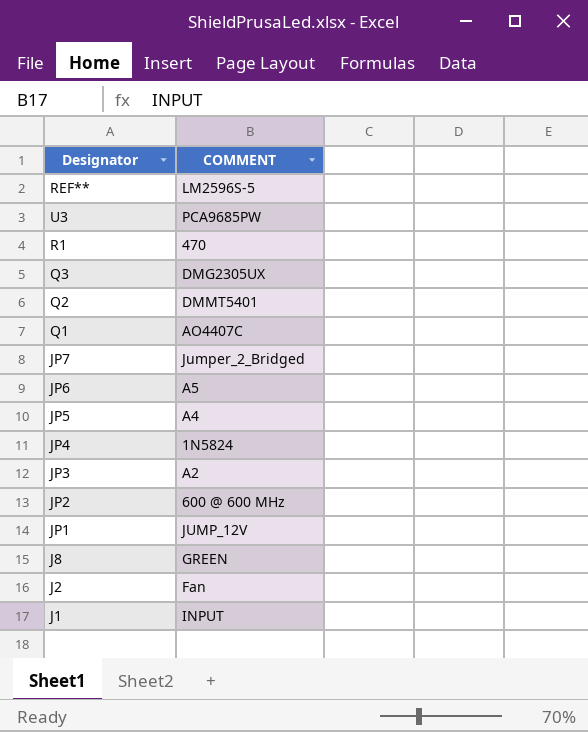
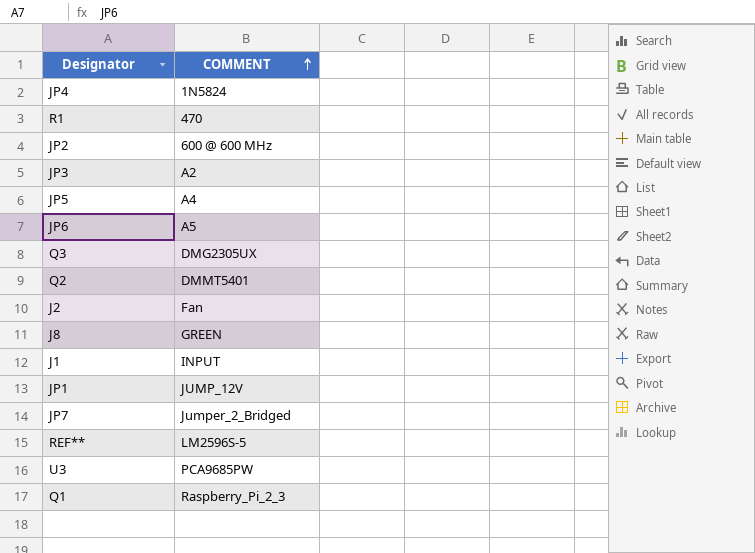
row order: none -> COMMENT ascending
Q1 | COMMENT: AO4407C -> Raspberry_Pi_2_3

